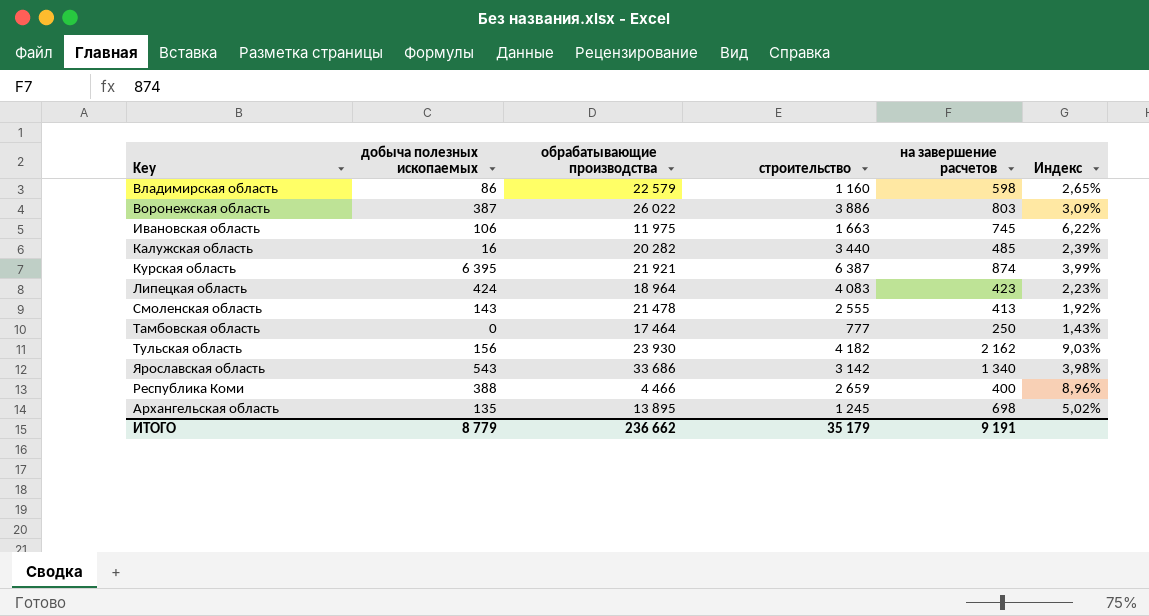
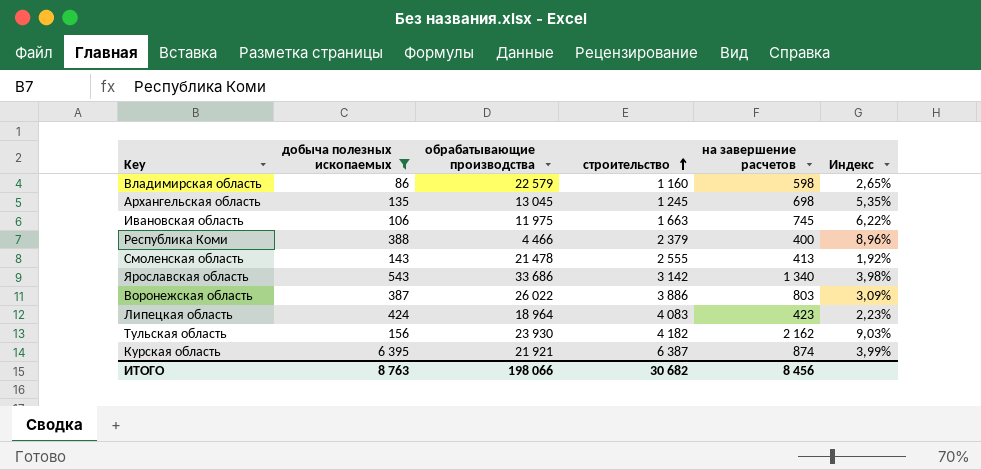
filter: none -> добыча полезных ископаемых >= 86
row order: none -> строительство ascending
Архангельская область | обрабатывающие производства: 13 895 -> 13 045
Архангельская область | Индекс: 5,02% -> 5,35%
Республика Коми | строительство: 2 659 -> 2 379
ИТОГО | добыча полезных ископаемых: 8 779 -> 8 763
ИТОГО | обрабатывающие производства: 236 662 -> 198 066
ИТОГО | строительство: 35 179 -> 30 682
ИТОГО | на завершение расчетов: 9 191 -> 8 456

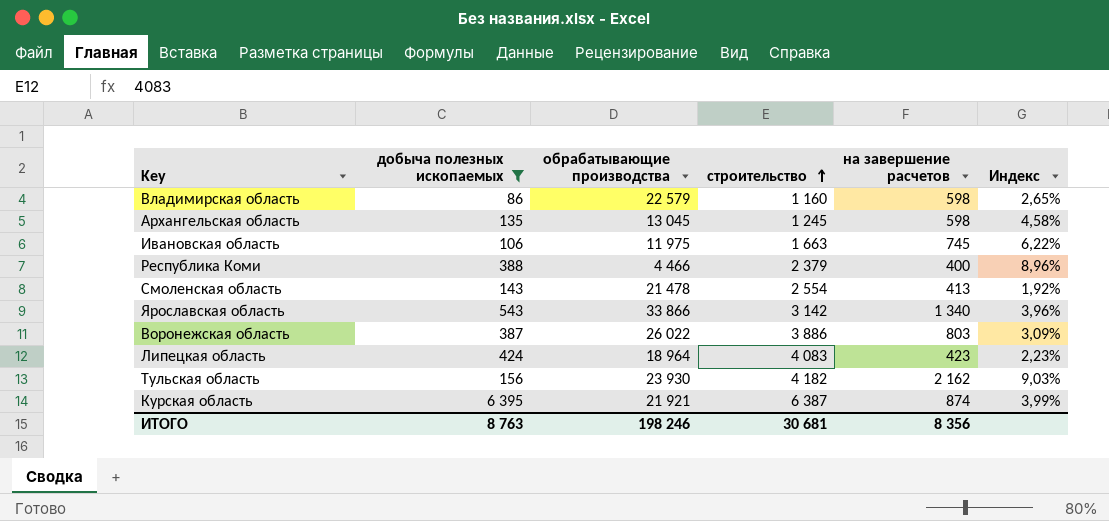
Архангельская область | на завершение расчетов: 698 -> 598
Архангельская область | Индекс: 5,35% -> 4,58%
Смоленская область | строительство: 2 555 -> 2 554
Ярославская область | обрабатывающие производства: 33 686 -> 33 866
Ярославская область | Индекс: 3,98% -> 3,96%
ИТОГО | обрабатывающие производства: 198 066 -> 198 246
ИТОГО | строительство: 30 682 -> 30 681
ИТОГО | на завершение расчетов: 8 456 -> 8 356

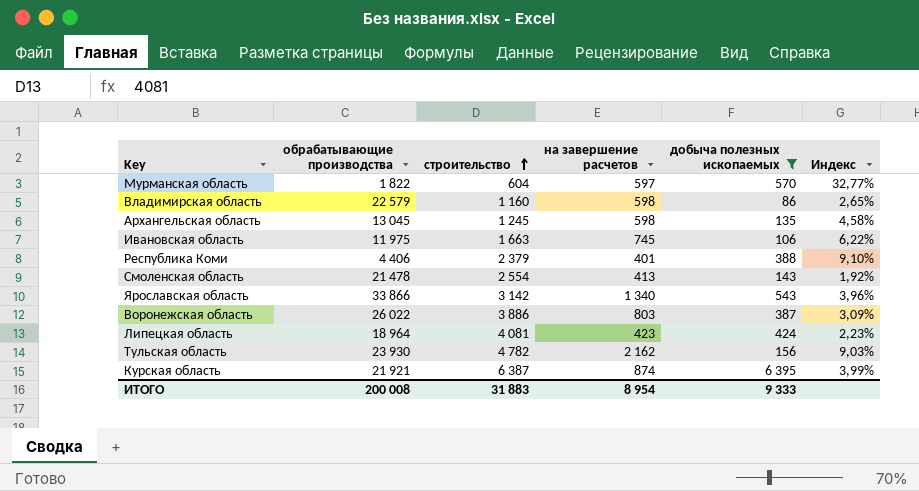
column добыча полезных ископаемых | position: 2 -> 5
row Мурманская область: none -> 1 822 | 604 | 597 | 570 | 32,77%
Республика Коми | обрабатывающие производства: 4 466 -> 4 406
Республика Коми | на завершение расчетов: 400 -> 401
Республика Коми | Индекс: 8,96% -> 9,10%
Липецкая область | строительство: 4 083 -> 4 081
Тульская область | строительство: 4 182 -> 4 782
ИТОГО | обрабатывающие производства: 198 246 -> 200 008
ИТОГО | строительство: 30 681 -> 31 883
ИТОГО | на завершение расчетов: 8 356 -> 8 954
ИТОГО | добыча полезных ископаемых: 8 763 -> 9 333

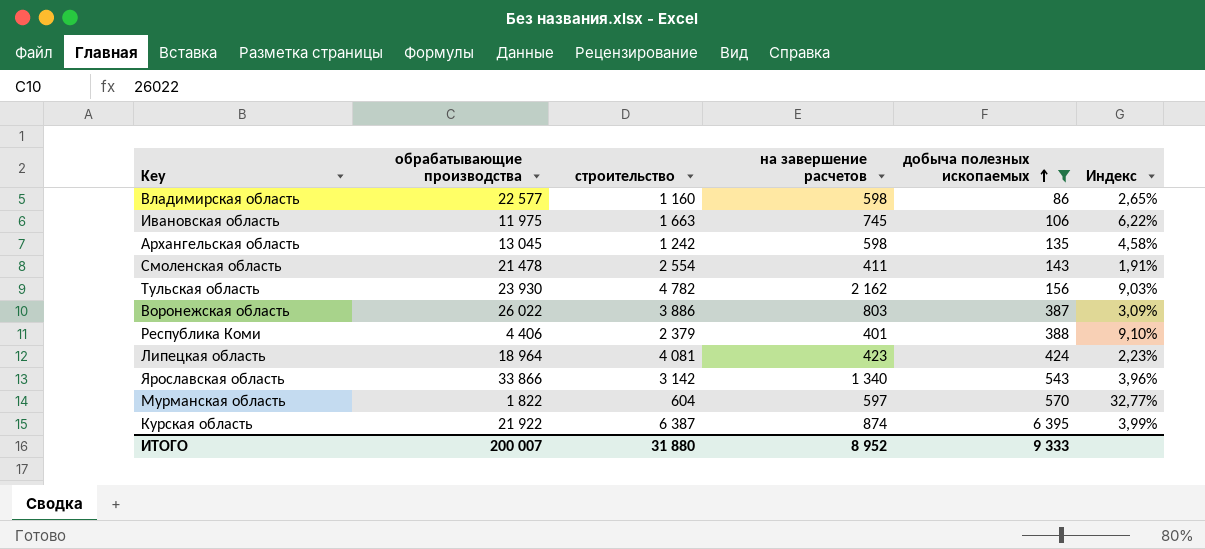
row order: строительство ascending -> добыча полезных ископаемых ascending
Владимирская область | обрабатывающие производства: 22 579 -> 22 577
Архангельская область | строительство: 1 245 -> 1 242
Смоленская область | на завершение расчетов: 413 -> 411
Смоленская область | Индекс: 1,92% -> 1,91%
Курская область | обрабатывающие производства: 21 921 -> 21 922
ИТОГО | обрабатывающие производства: 200 008 -> 200 007
ИТОГО | строительство: 31 883 -> 31 880
ИТОГО | на завершение расчетов: 8 954 -> 8 952

